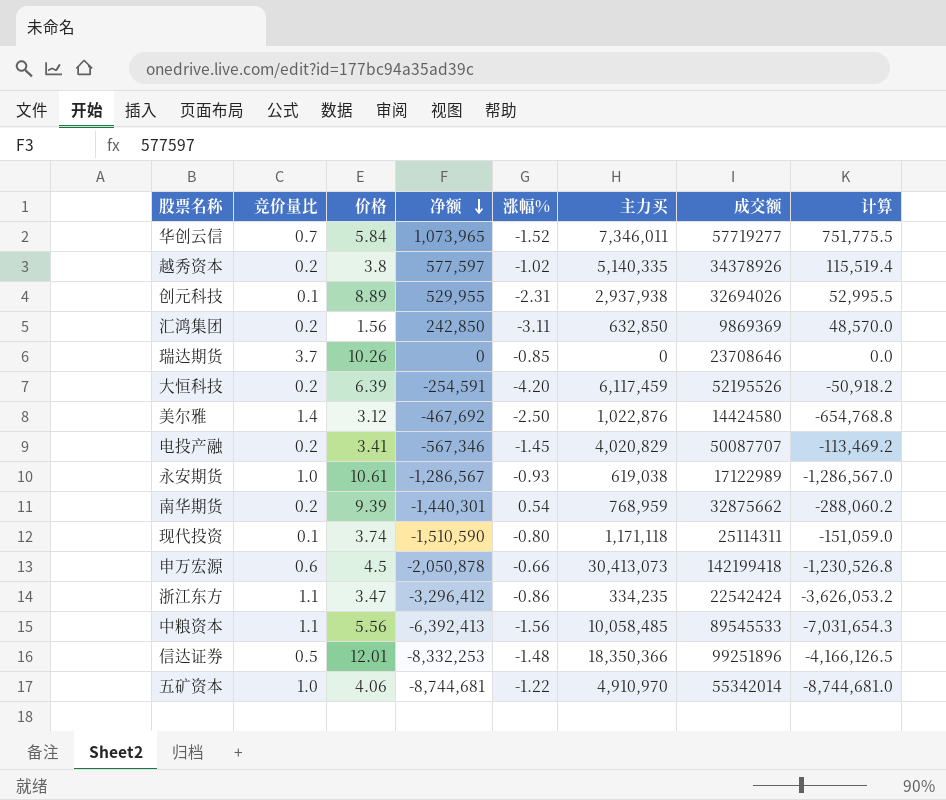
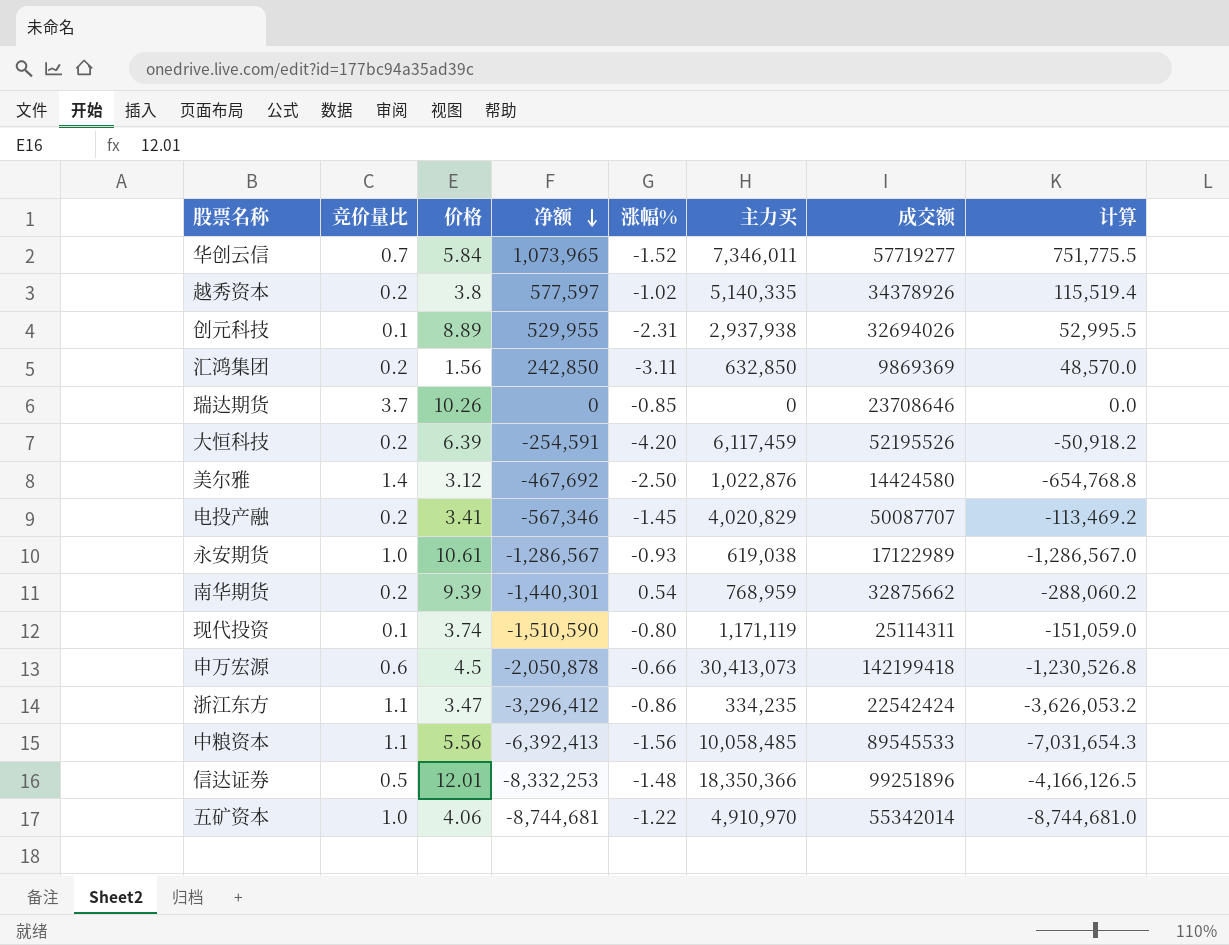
现代投资 | 主力买: 1,171,118 -> 1,171,119

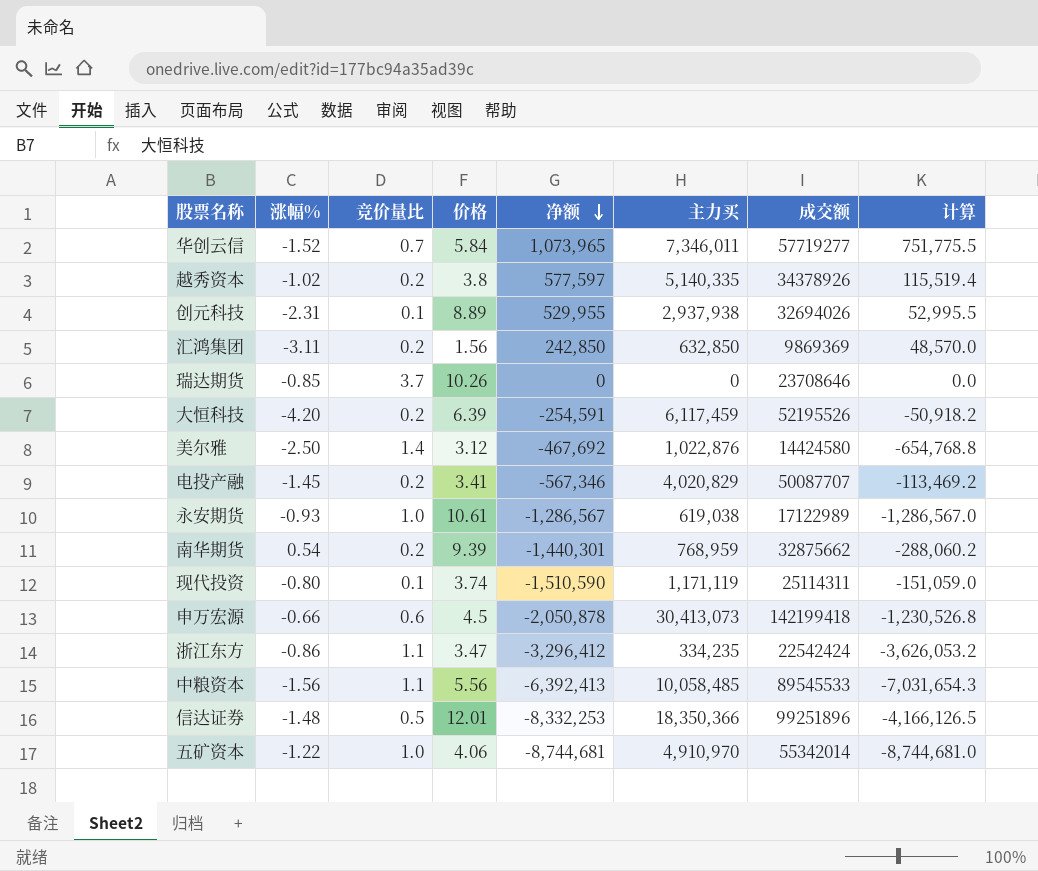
column 涨幅% | position: 5 -> 2

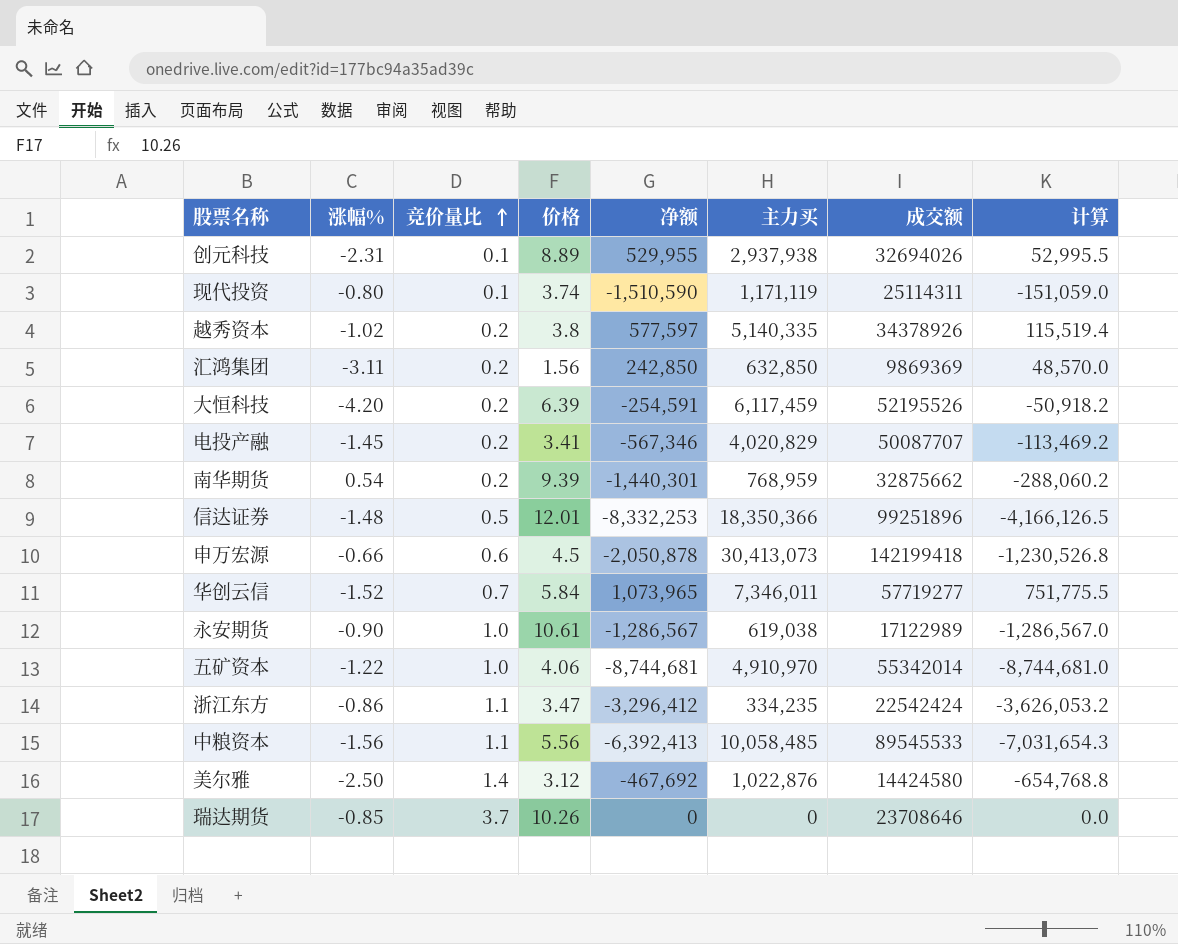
row order: 净额 descending -> 竞价量比 ascending
永安期货 | 涨幅%: -0.93 -> -0.90

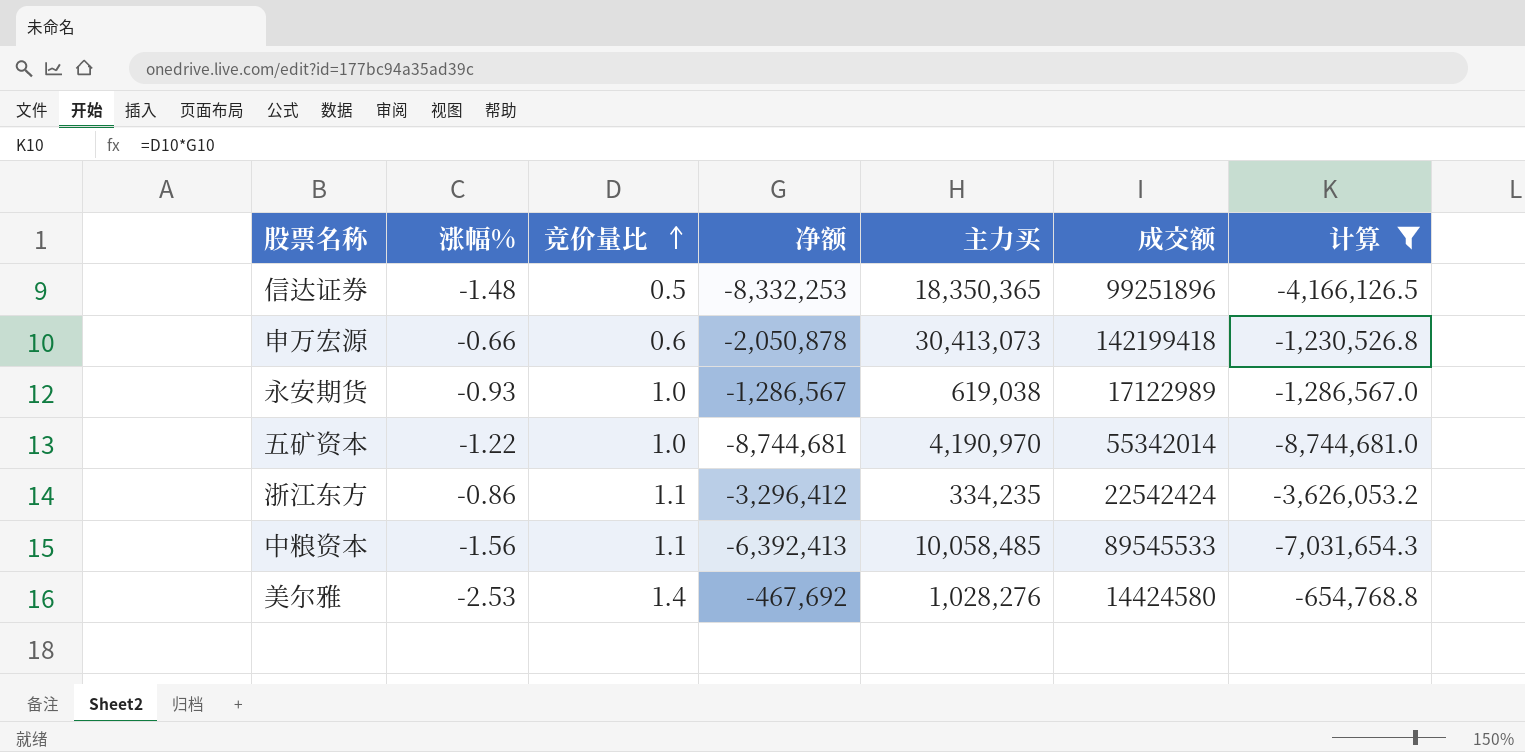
filter: none -> 计算 <= -654,768.8
column 价格 | position: 4 -> none
信达证券 | 主力买: 18,350,366 -> 18,350,365
永安期货 | 涨幅%: -0.90 -> -0.93
五矿资本 | 主力买: 4,910,970 -> 4,190,970
美尔雅 | 涨幅%: -2.50 -> -2.53
美尔雅 | 主力买: 1,022,876 -> 1,028,276

